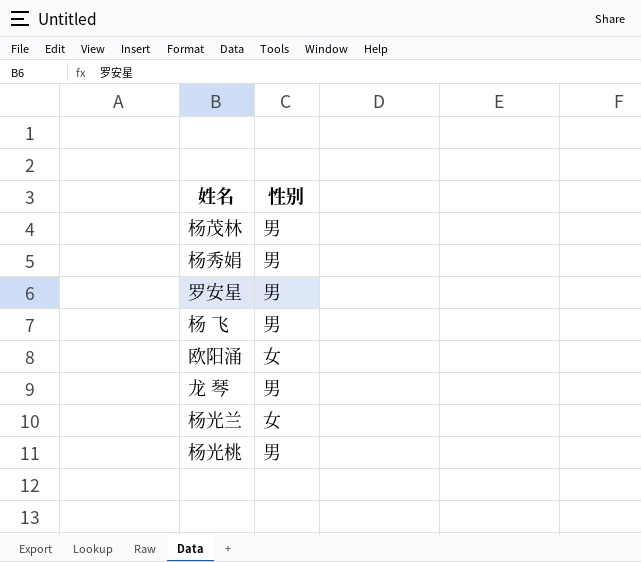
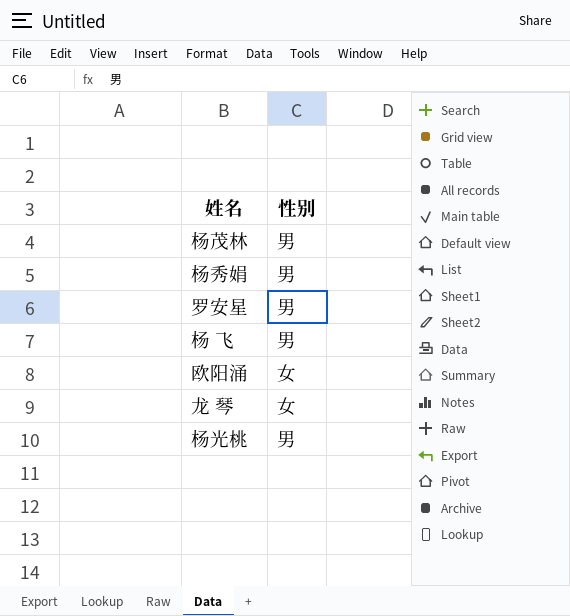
row 杨光兰: 女 -> none
龙 琴 | 性别: 男 -> 女

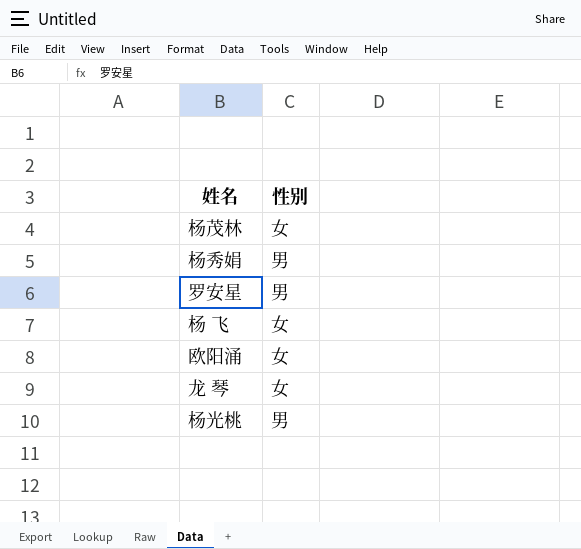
杨茂林 | 性别: 男 -> 女
杨 飞 | 性别: 男 -> 女

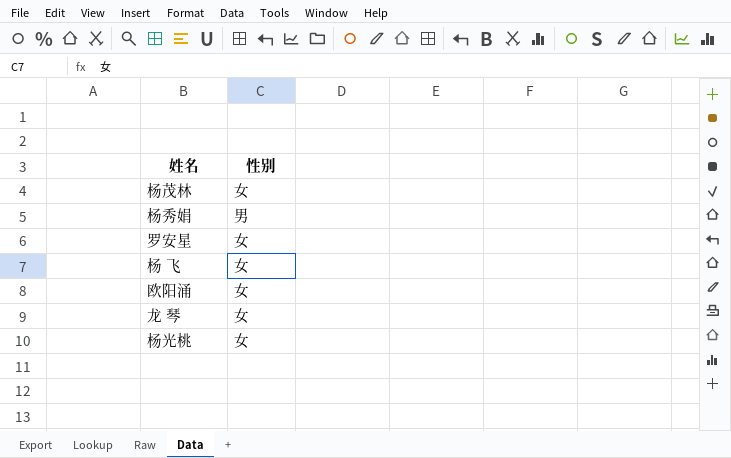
罗安星 | 性别: 男 -> 女
杨光桃 | 性别: 男 -> 女

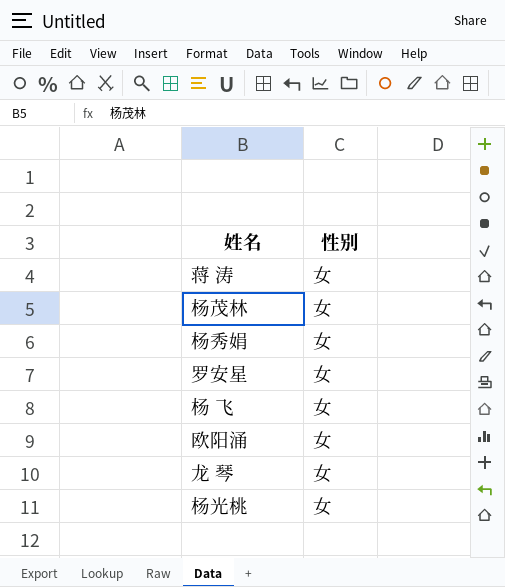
row 蒋 涛: none -> 女
杨秀娟 | 性别: 男 -> 女

